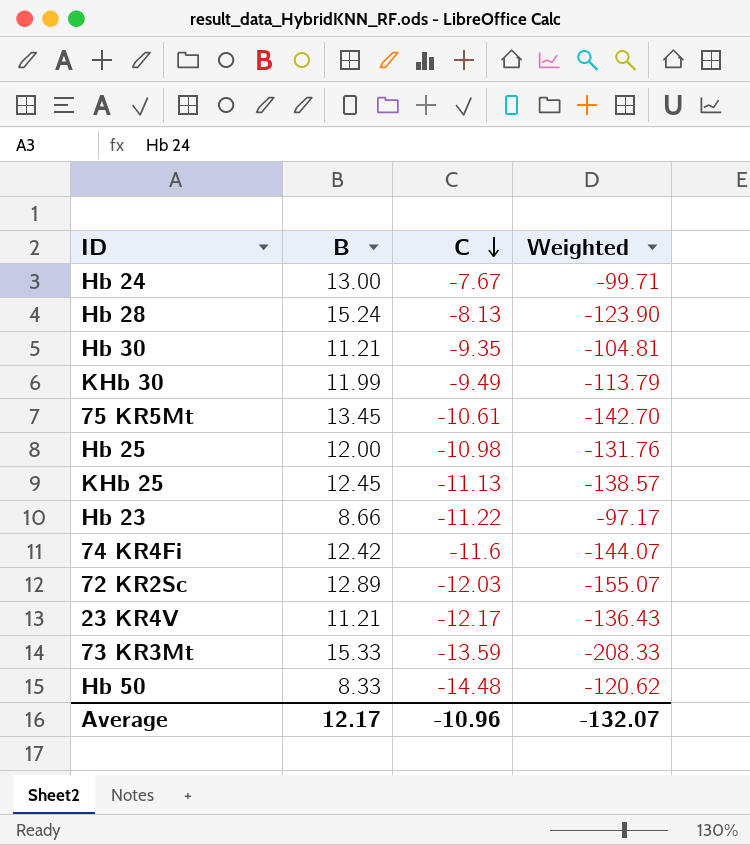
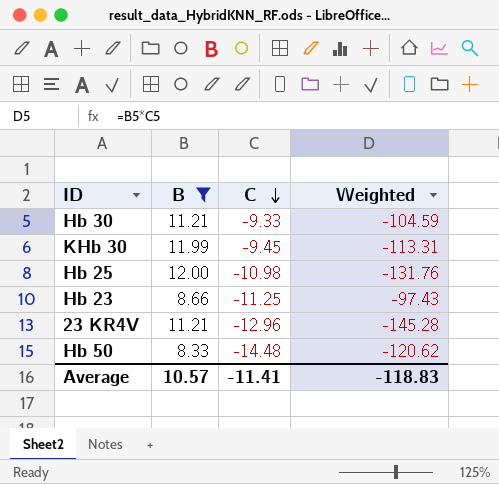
filter: none -> B <= 12.00
Hb 30 | C: -9.35 -> -9.33
Hb 30 | Weighted: -104.81 -> -104.59
KHb 30 | C: -9.49 -> -9.45
KHb 30 | Weighted: -113.79 -> -113.31
Hb 23 | C: -11.22 -> -11.25
Hb 23 | Weighted: -97.17 -> -97.43
23 KR4V | C: -12.17 -> -12.96
23 KR4V | Weighted: -136.43 -> -145.28
Average | B: 12.17 -> 10.57
Average | C: -10.96 -> -11.41
Average | Weighted: -132.07 -> -118.83

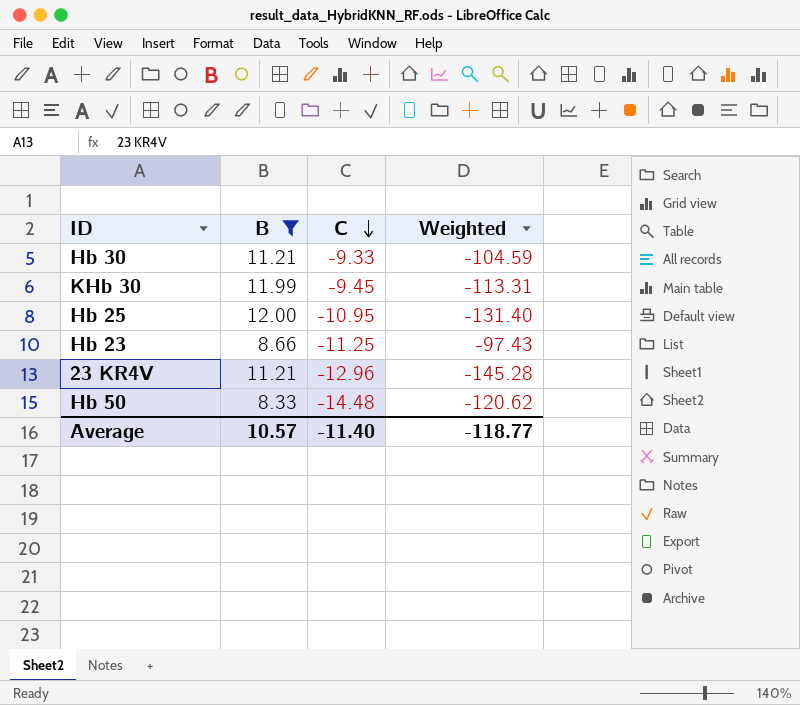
Hb 25 | C: -10.98 -> -10.95
Hb 25 | Weighted: -131.76 -> -131.40
Average | C: -11.41 -> -11.40
Average | Weighted: -118.83 -> -118.77

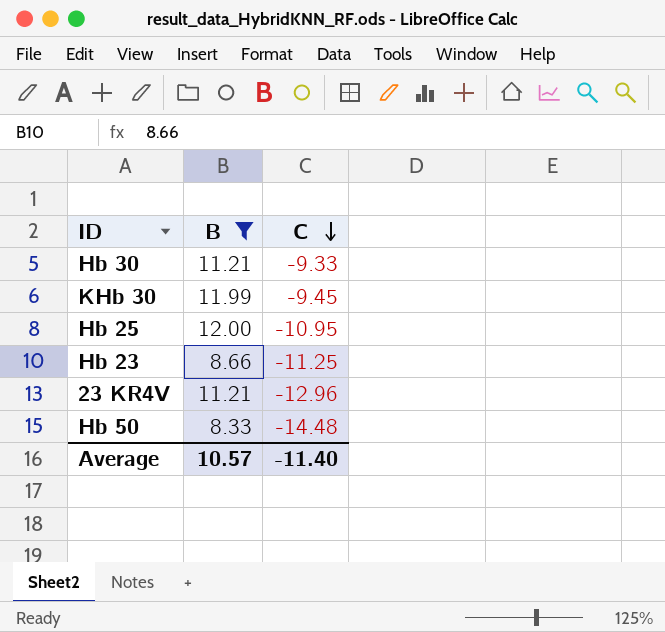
column Weighted | formula: [B] * [C] -> none

